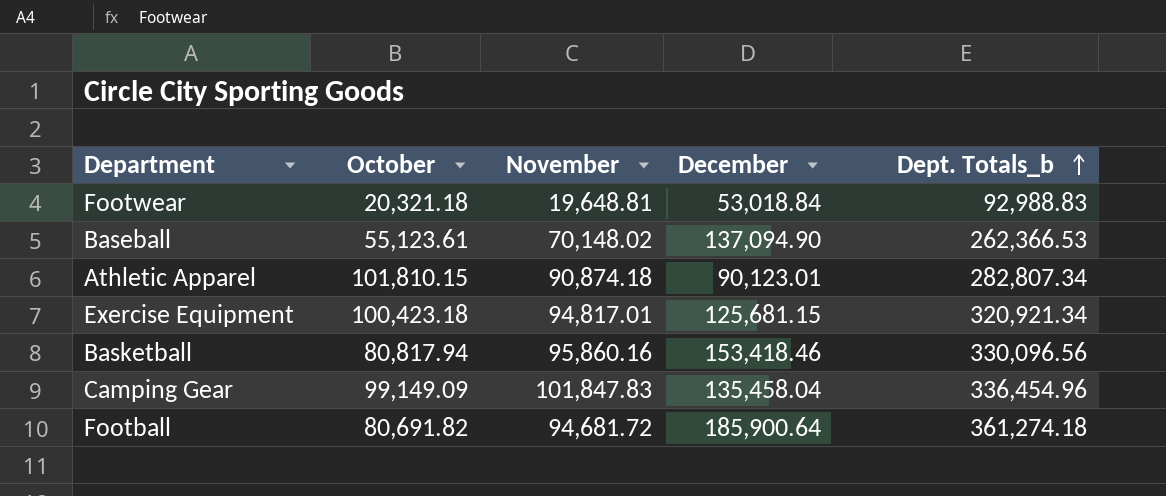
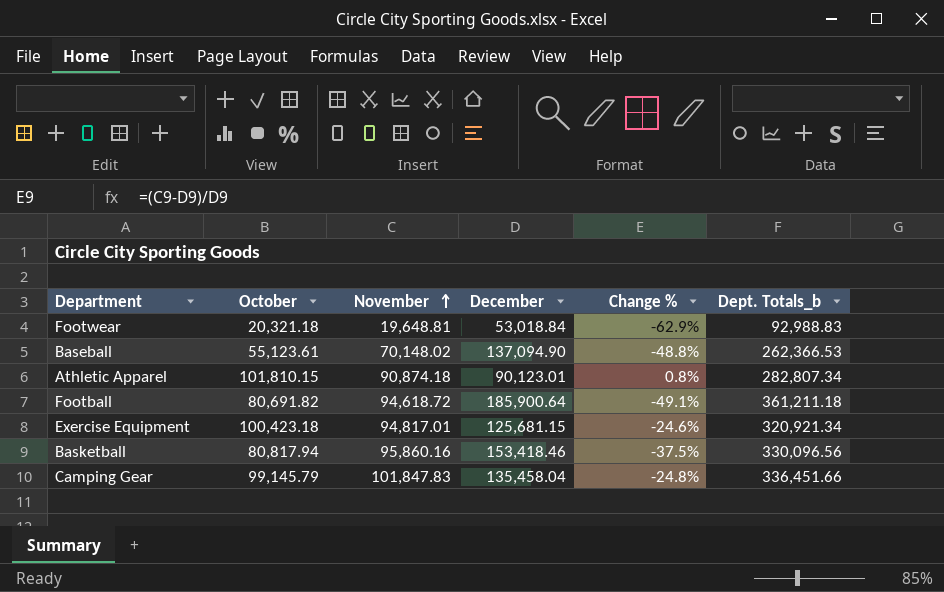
row order: Dept. Totals_b ascending -> November ascending
column Change % | formula: none -> ([November] - [December]) / [December]
Football | November: 94,681.72 -> 94,618.72
Football | Dept. Totals_b: 361,274.18 -> 361,211.18
Camping Gear | October: 99,149.09 -> 99,145.79
Camping Gear | Dept. Totals_b: 336,454.96 -> 336,451.66

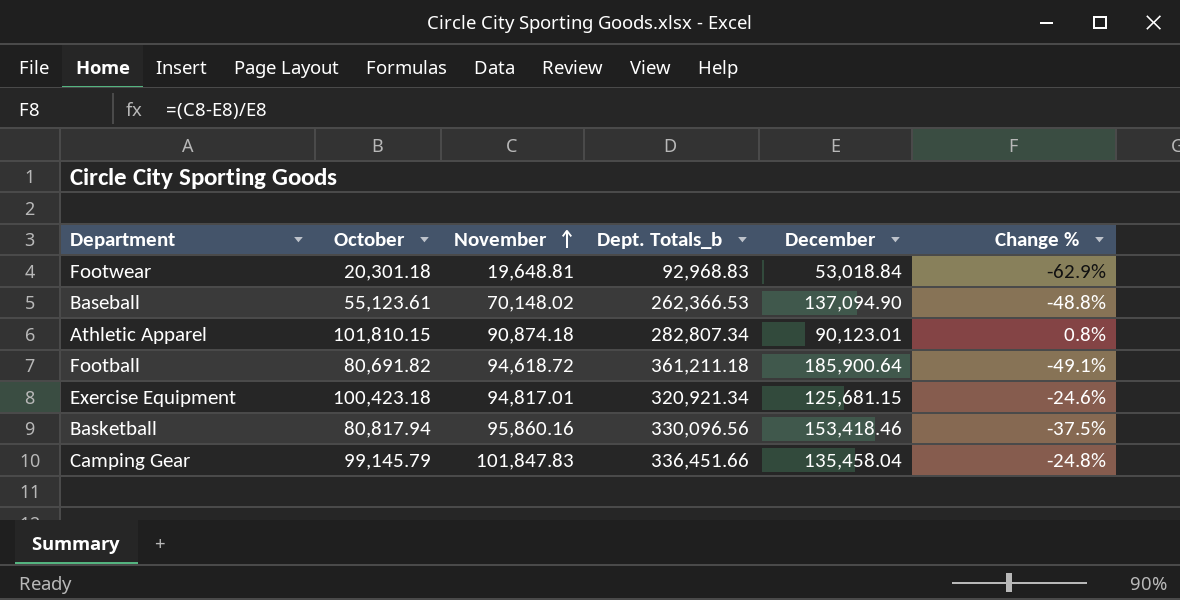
column Dept. Totals_b | position: 6 -> 4
Footwear | October: 20,321.18 -> 20,301.18
Footwear | Dept. Totals_b: 92,988.83 -> 92,968.83

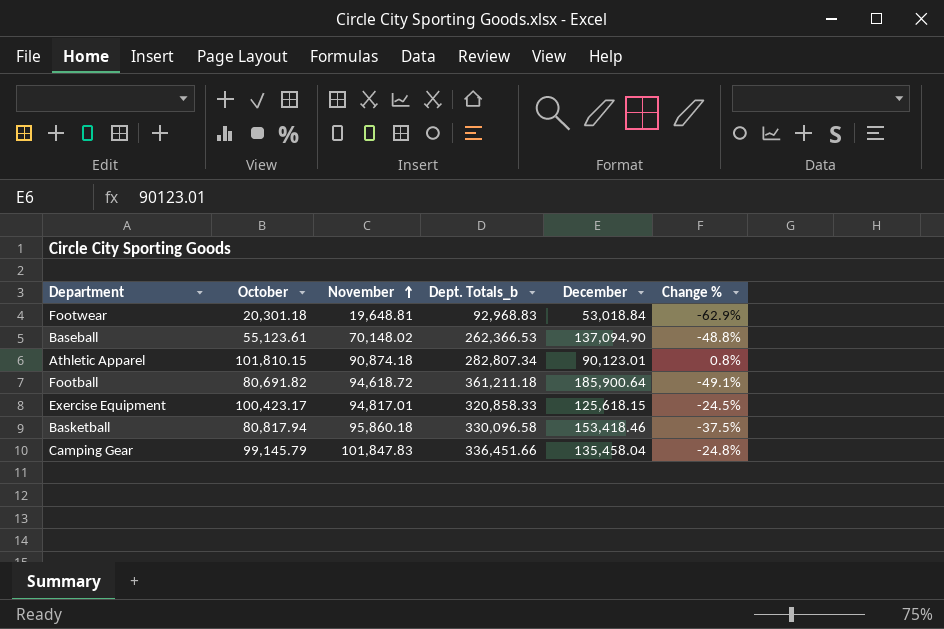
Exercise Equipment | October: 100,423.18 -> 100,423.17
Exercise Equipment | Dept. Totals_b: 320,921.34 -> 320,858.33
Exercise Equipment | December: 125,681.15 -> 125,618.15
Exercise Equipment | Change %: -24.6% -> -24.5%
Basketball | November: 95,860.16 -> 95,860.18
Basketball | Dept. Totals_b: 330,096.56 -> 330,096.58

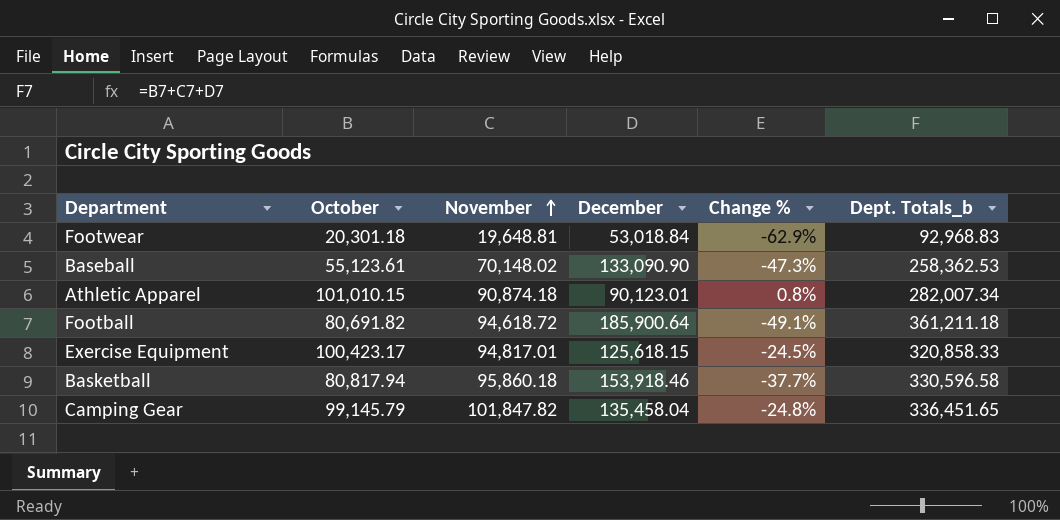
column Dept. Totals_b | position: 4 -> 6
Baseball | December: 137,094.90 -> 133,090.90
Baseball | Change %: -48.8% -> -47.3%
Baseball | Dept. Totals_b: 262,366.53 -> 258,362.53
Athletic Apparel | October: 101,810.15 -> 101,010.15
Athletic Apparel | Dept. Totals_b: 282,807.34 -> 282,007.34
Basketball | December: 153,418.46 -> 153,918.46
Basketball | Change %: -37.5% -> -37.7%
Basketball | Dept. Totals_b: 330,096.58 -> 330,596.58
Camping Gear | November: 101,847.83 -> 101,847.82
Camping Gear | Dept. Totals_b: 336,451.66 -> 336,451.65

